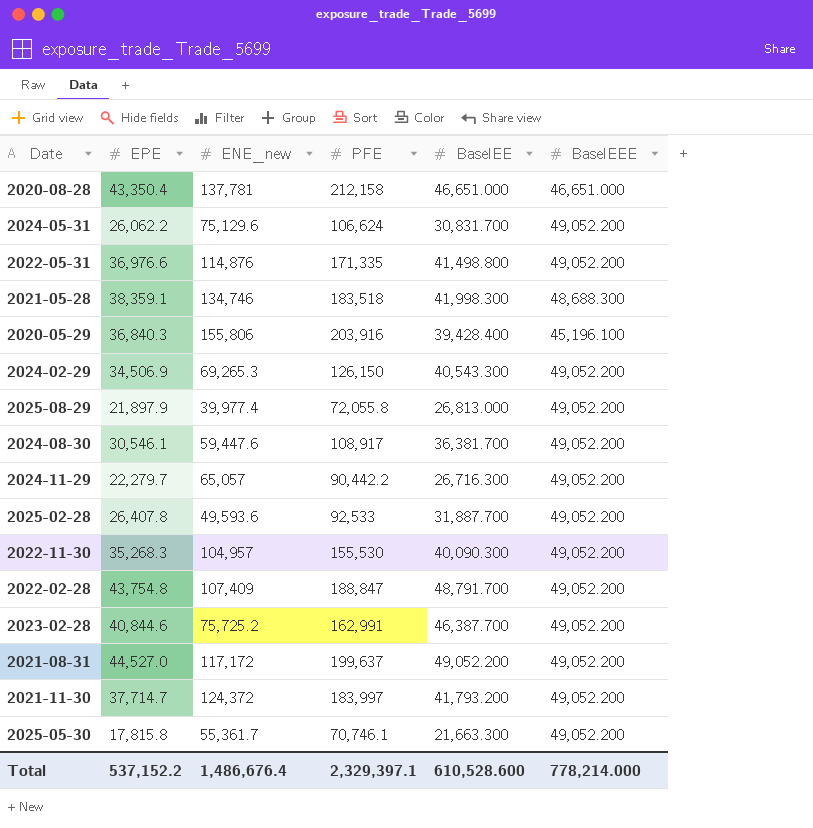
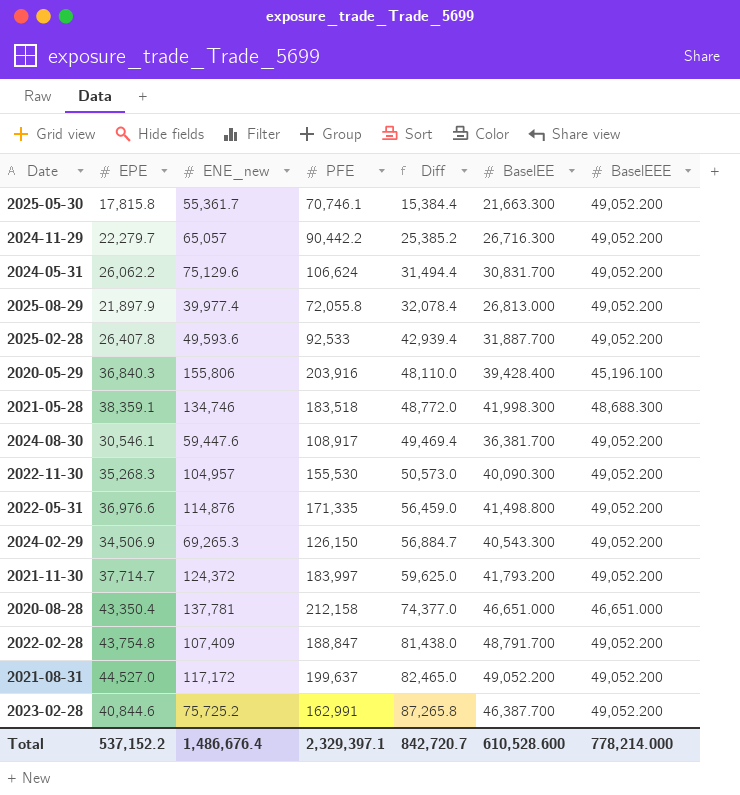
row order: none -> Diff ascending
column Diff | formula: none -> [PFE] - [ENE_new]

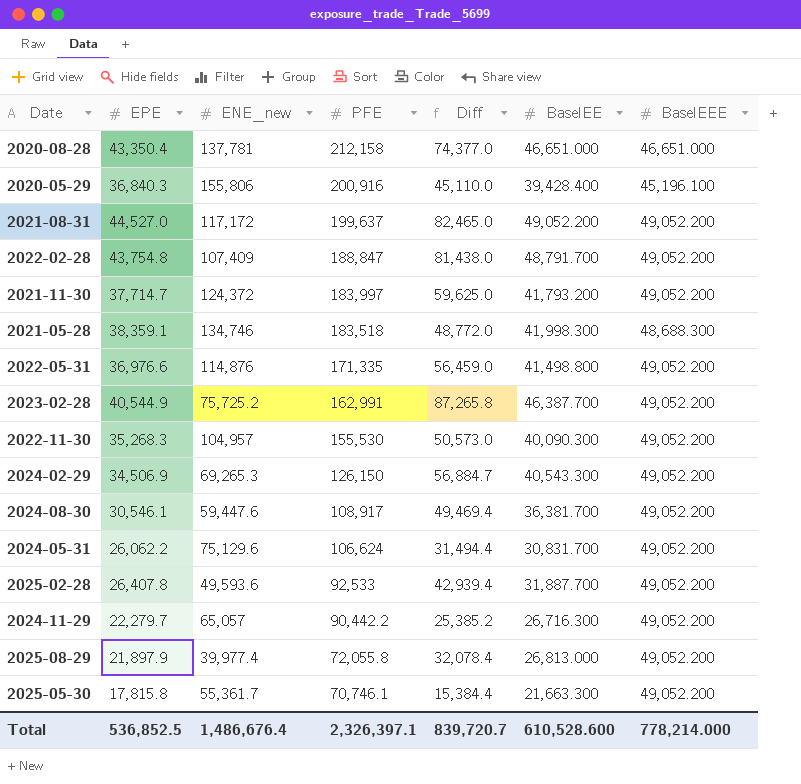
row order: Diff ascending -> PFE descending
2020-05-29 | PFE: 203,916 -> 200,916
2020-05-29 | Diff: 48,110.0 -> 45,110.0
2023-02-28 | EPE: 40,844.6 -> 40,544.9
Total | EPE: 537,152.2 -> 536,852.5
Total | PFE: 2,329,397.1 -> 2,326,397.1
Total | Diff: 842,720.7 -> 839,720.7

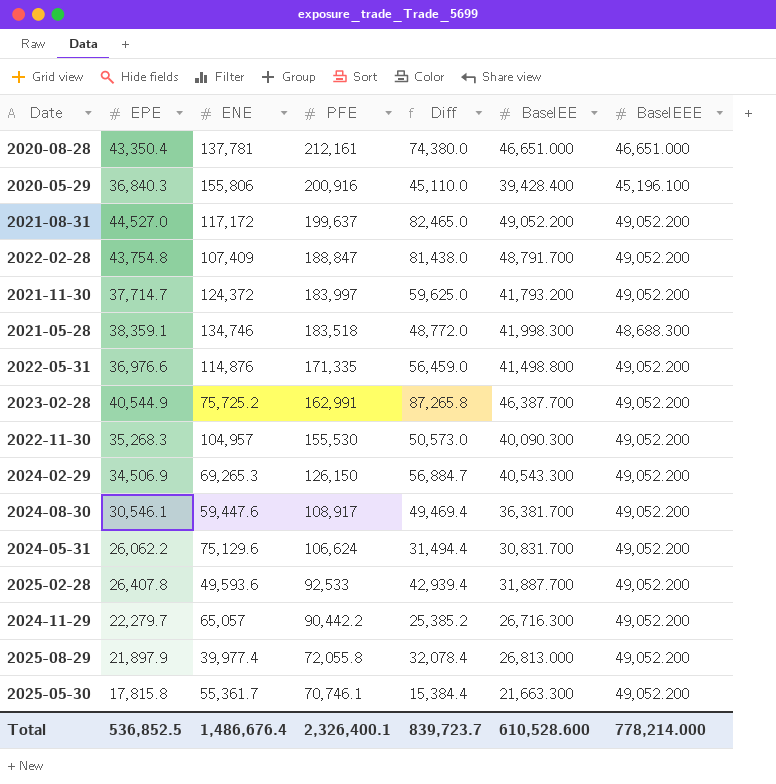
column name: ENE_new -> ENE
2020-08-28 | PFE: 212,158 -> 212,161
2020-08-28 | Diff: 74,377.0 -> 74,380.0
Total | PFE: 2,326,397.1 -> 2,326,400.1
Total | Diff: 839,720.7 -> 839,723.7

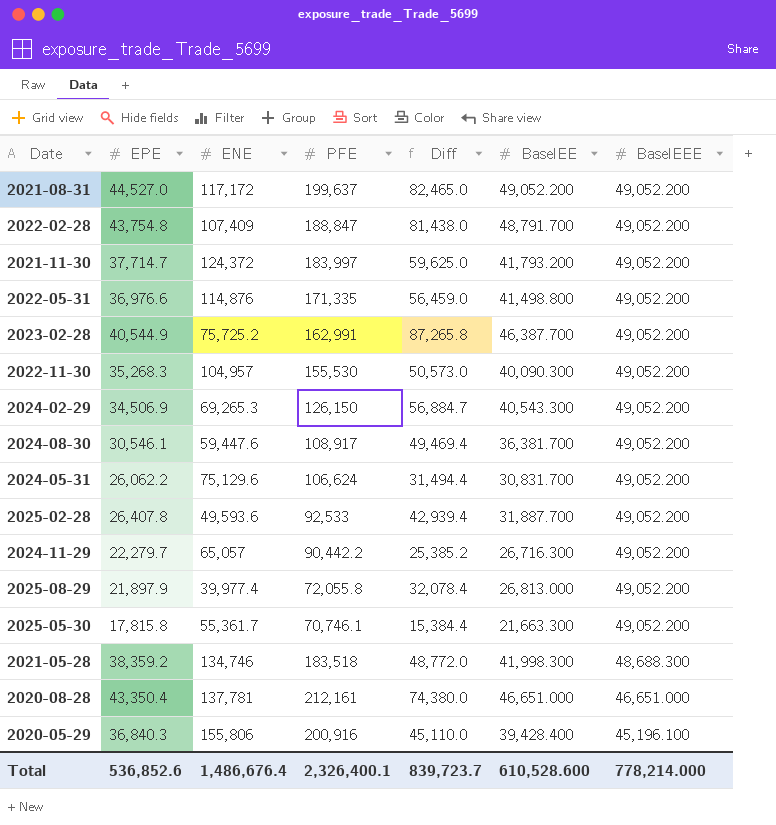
row order: PFE descending -> BaselEEE descending
2021-05-28 | EPE: 38,359.1 -> 38,359.2
Total | EPE: 536,852.5 -> 536,852.6

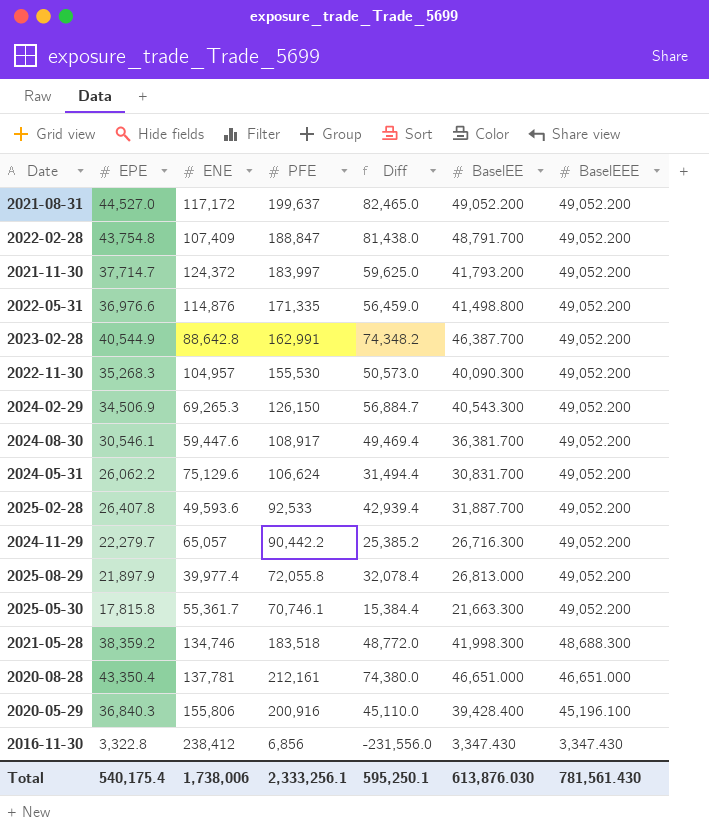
2023-02-28 | ENE: 75,725.2 -> 88,642.8
2023-02-28 | Diff: 87,265.8 -> 74,348.2
row 2016-11-30: none -> 3,322.8 | 238,412 | 6,856 | -231,556.0 | 3,347.430 | 3,347.430
Total | EPE: 536,852.6 -> 540,175.4
Total | ENE: 1,486,676.4 -> 1,738,006
Total | PFE: 2,326,400.1 -> 2,333,256.1
Total | Diff: 839,723.7 -> 595,250.1
Total | BaselEE: 610,528.600 -> 613,876.030
Total | BaselEEE: 778,214.000 -> 781,561.430

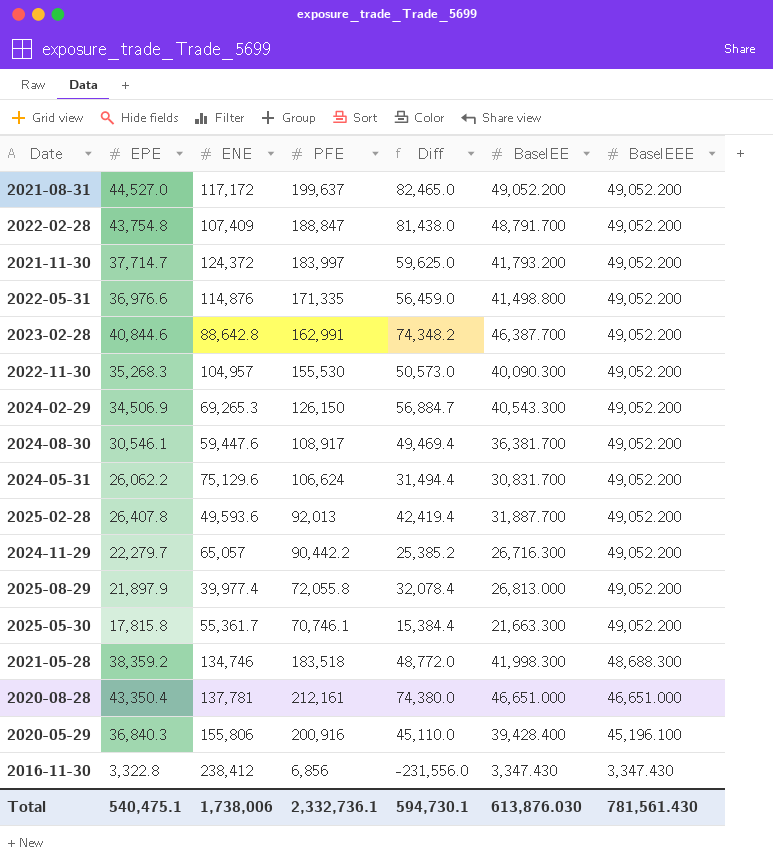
2023-02-28 | EPE: 40,544.9 -> 40,844.6
2025-02-28 | PFE: 92,533 -> 92,013
2025-02-28 | Diff: 42,939.4 -> 42,419.4
Total | EPE: 540,175.4 -> 540,475.1
Total | PFE: 2,333,256.1 -> 2,332,736.1
Total | Diff: 595,250.1 -> 594,730.1

